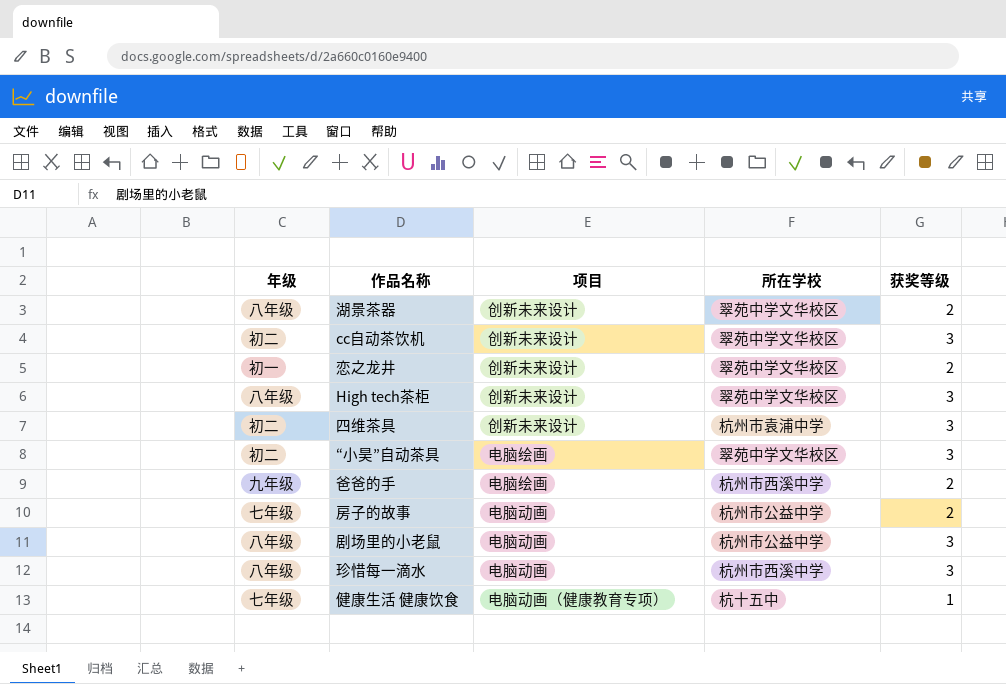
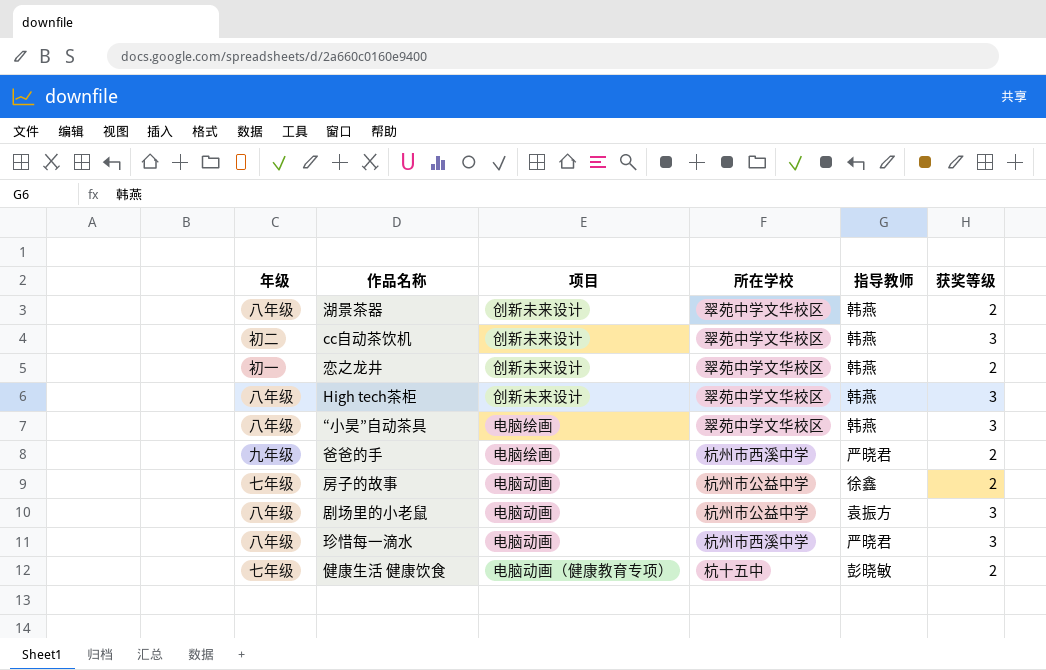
column 指导教师 | position: none -> 5
row 四维茶具: 初二 | 创新未来设计 | 杭州市袁浦中学 | 3 -> none
“小昊”自动茶具 | 年级: 初二 -> 八年级
健康生活 健康饮食 | 获奖等级: 1 -> 2

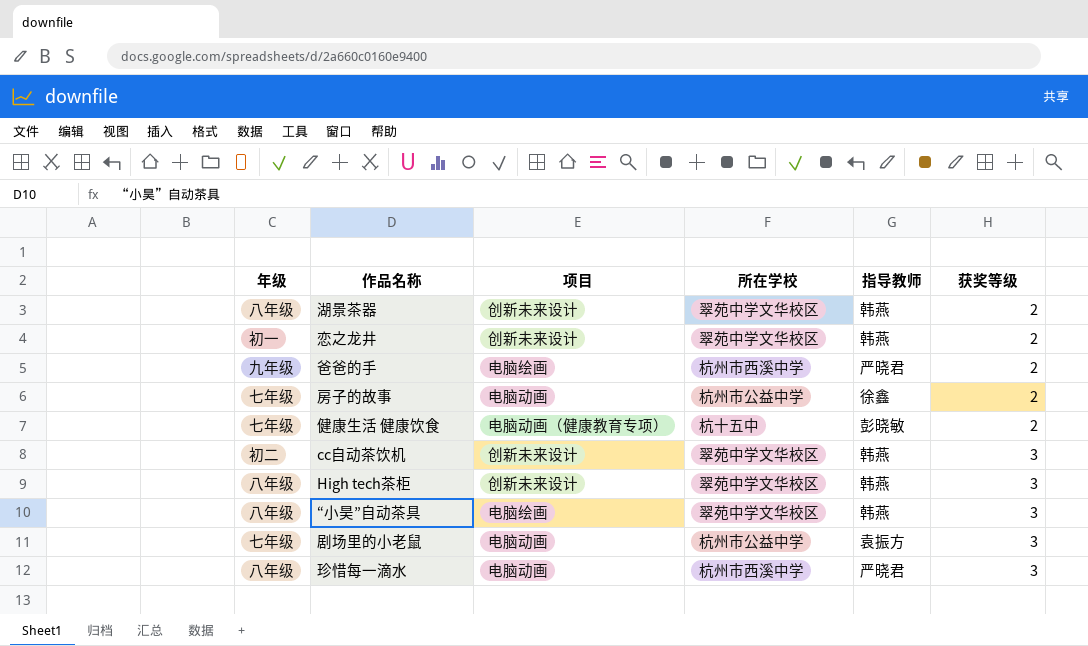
row order: none -> 获奖等级 ascending
剧场里的小老鼠 | 年级: 八年级 -> 七年级

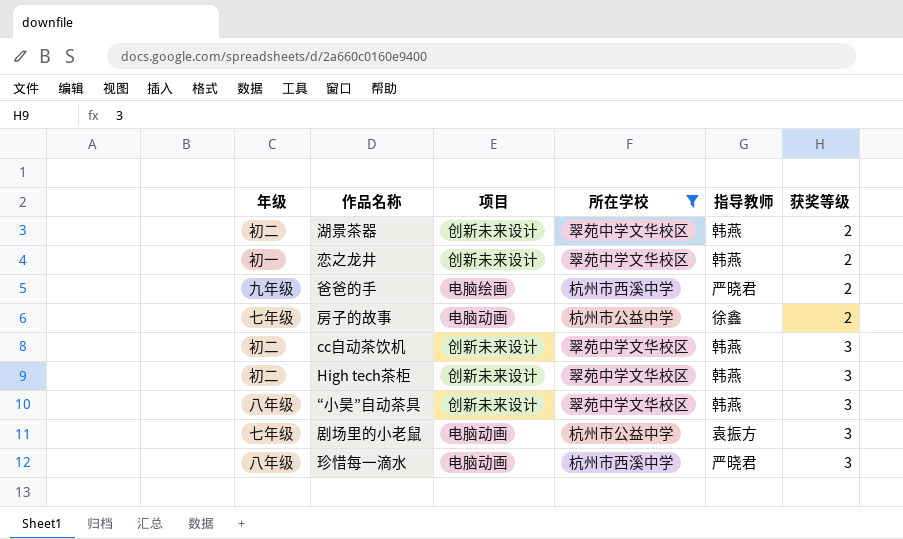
filter: none -> 所在学校 != 杭十五中
湖景茶器 | 年级: 八年级 -> 初二
High tech茶柜 | 年级: 八年级 -> 初二
“小昊”自动茶具 | 项目: 电脑绘画 -> 创新未来设计

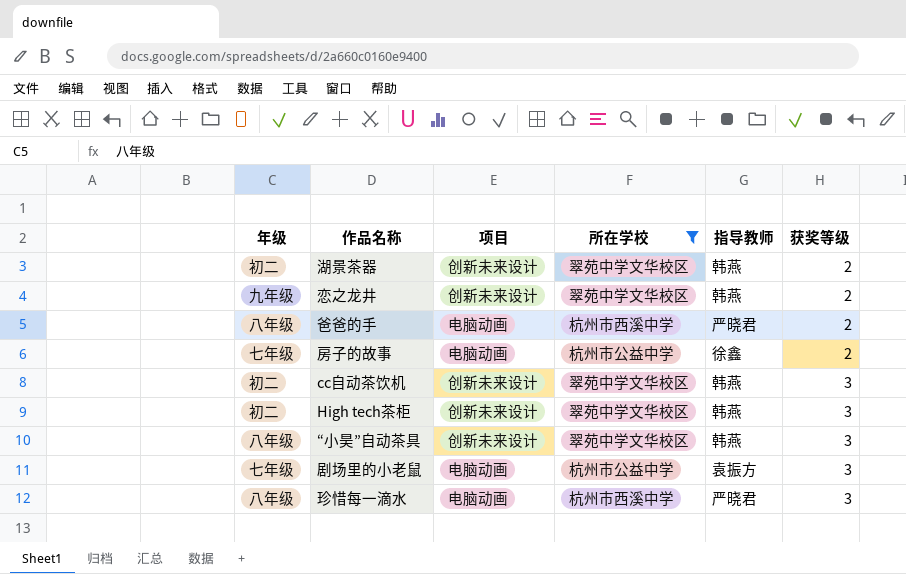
恋之龙井 | 年级: 初一 -> 九年级
爸爸的手 | 年级: 九年级 -> 八年级
爸爸的手 | 项目: 电脑绘画 -> 电脑动画

